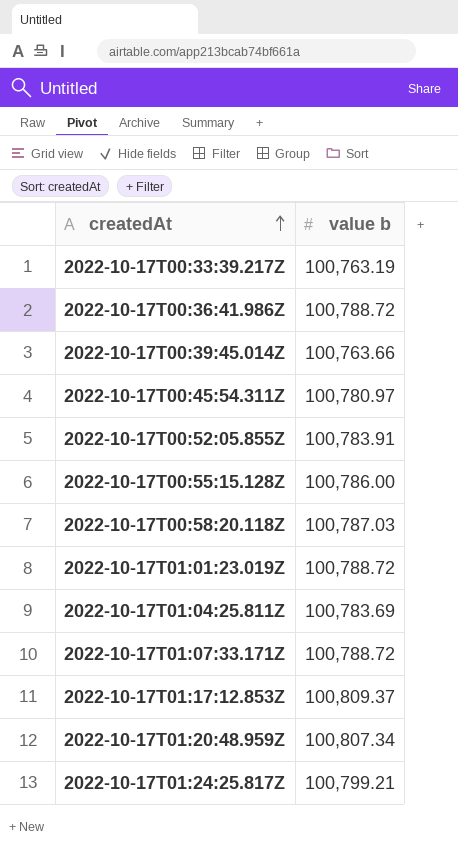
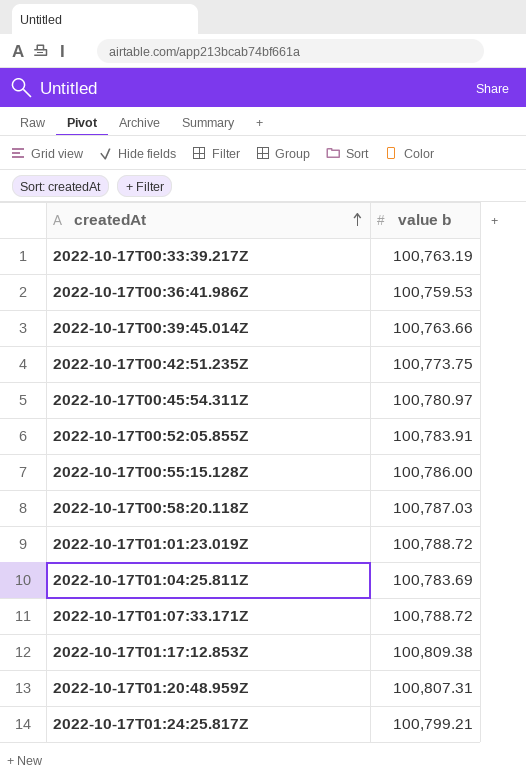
2022-10-17T00:36:41.986Z | value b: 100,788.72 -> 100,759.53
row 2022-10-17T00:42:51.235Z: none -> 100,773.75
2022-10-17T01:17:12.853Z | value b: 100,809.37 -> 100,809.38
2022-10-17T01:20:48.959Z | value b: 100,807.34 -> 100,807.31

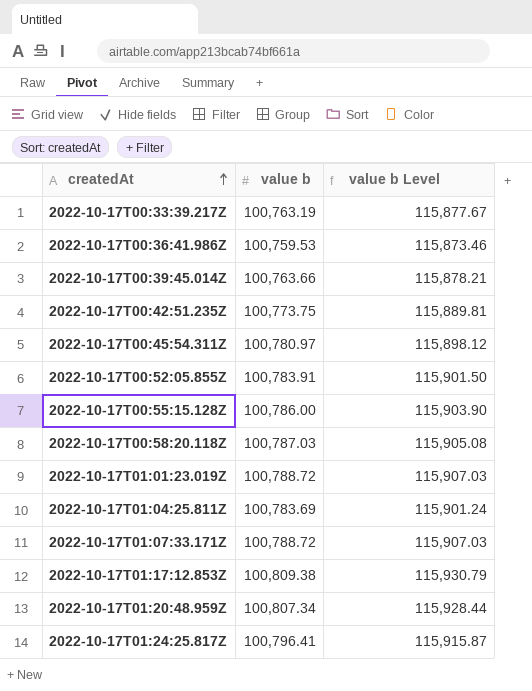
column value b Level | formula: none -> [value b] * 1.15
2022-10-17T01:20:48.959Z | value b: 100,807.31 -> 100,807.34
2022-10-17T01:24:25.817Z | value b: 100,799.21 -> 100,796.41

